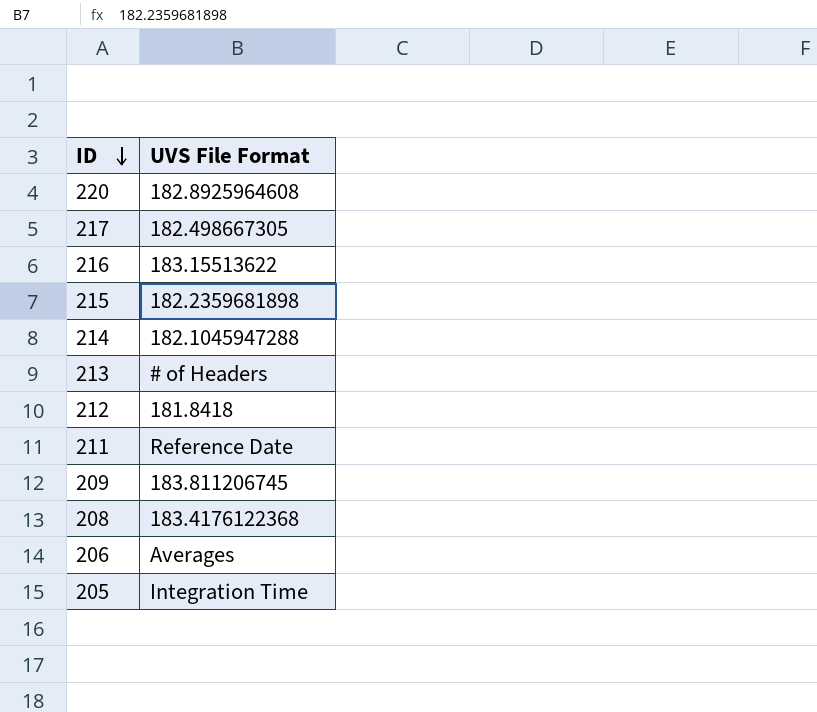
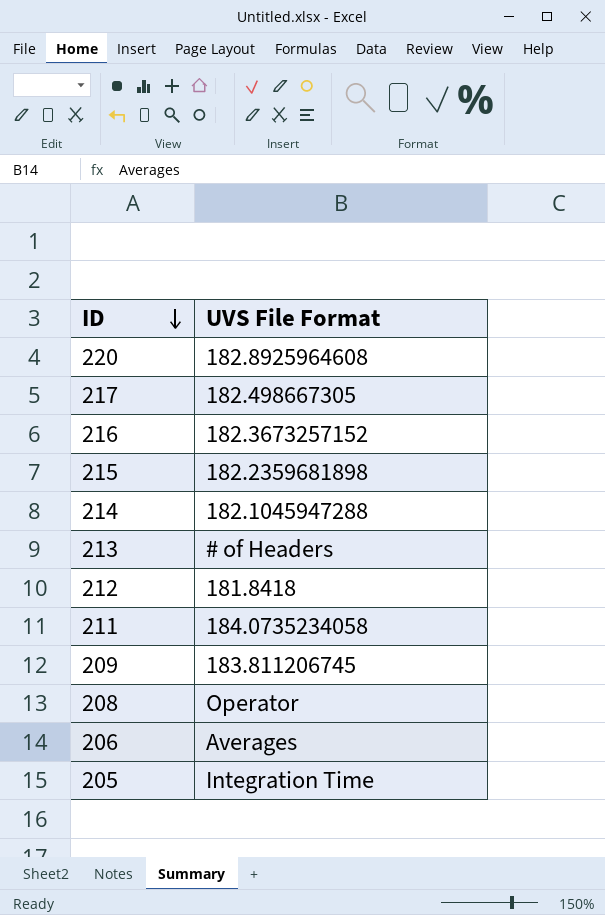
216 | UVS File Format: 183.15513622 -> 182.3673257152
211 | UVS File Format: Reference Date -> 184.0735234058
208 | UVS File Format: 183.4176122368 -> Operator

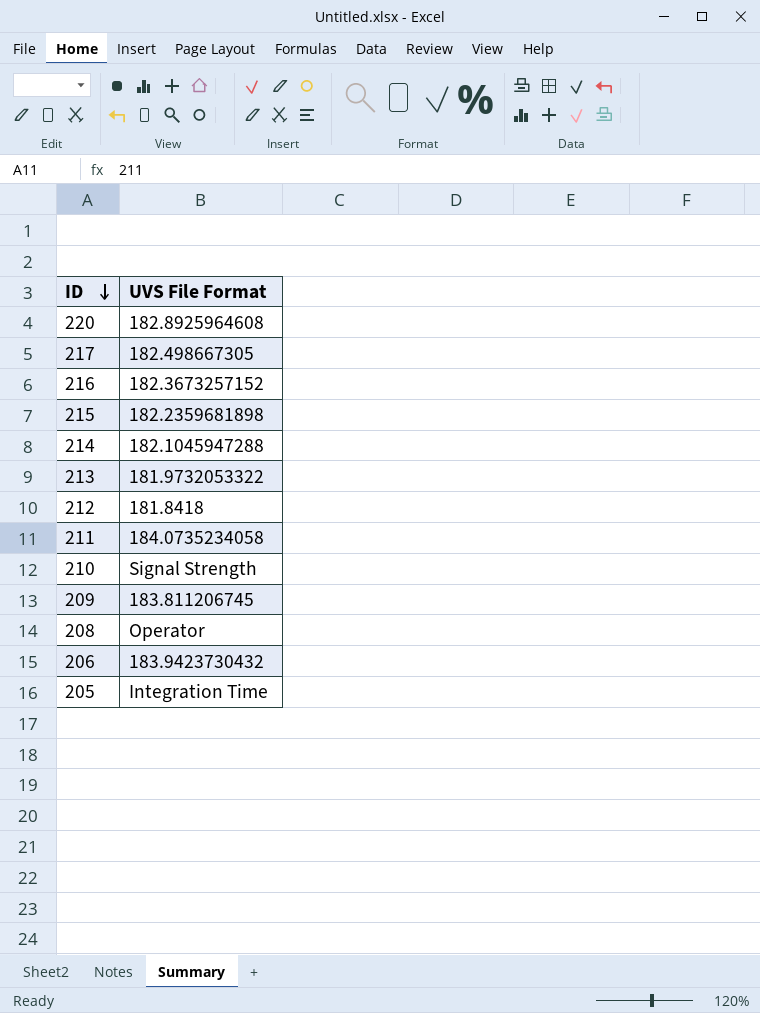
213 | UVS File Format: # of Headers -> 181.9732053322
row 210: none -> Signal Strength
206 | UVS File Format: Averages -> 183.9423730432

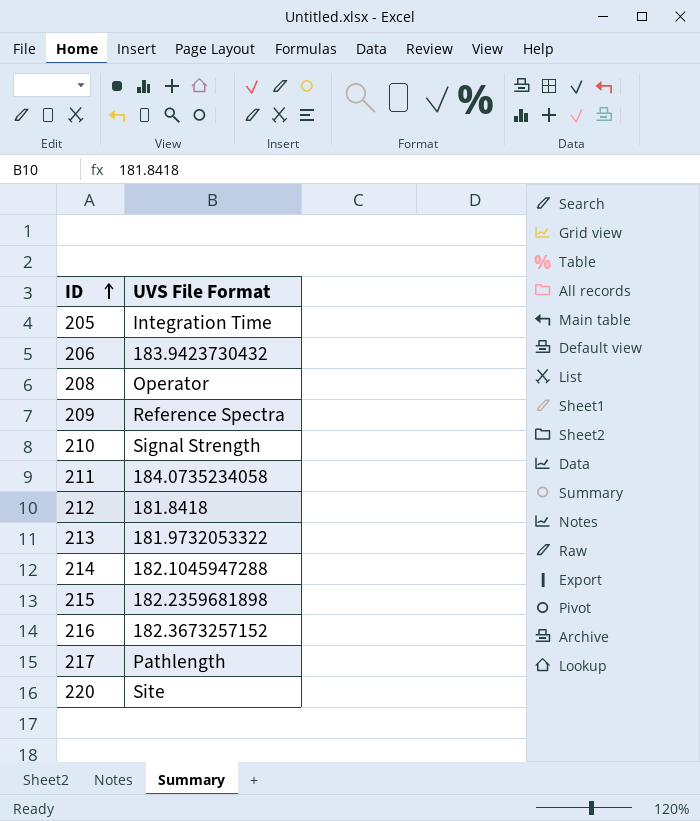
row order: ID descending -> ID ascending
209 | UVS File Format: 183.811206745 -> Reference Spectra
217 | UVS File Format: 182.498667305 -> Pathlength
220 | UVS File Format: 182.8925964608 -> Site

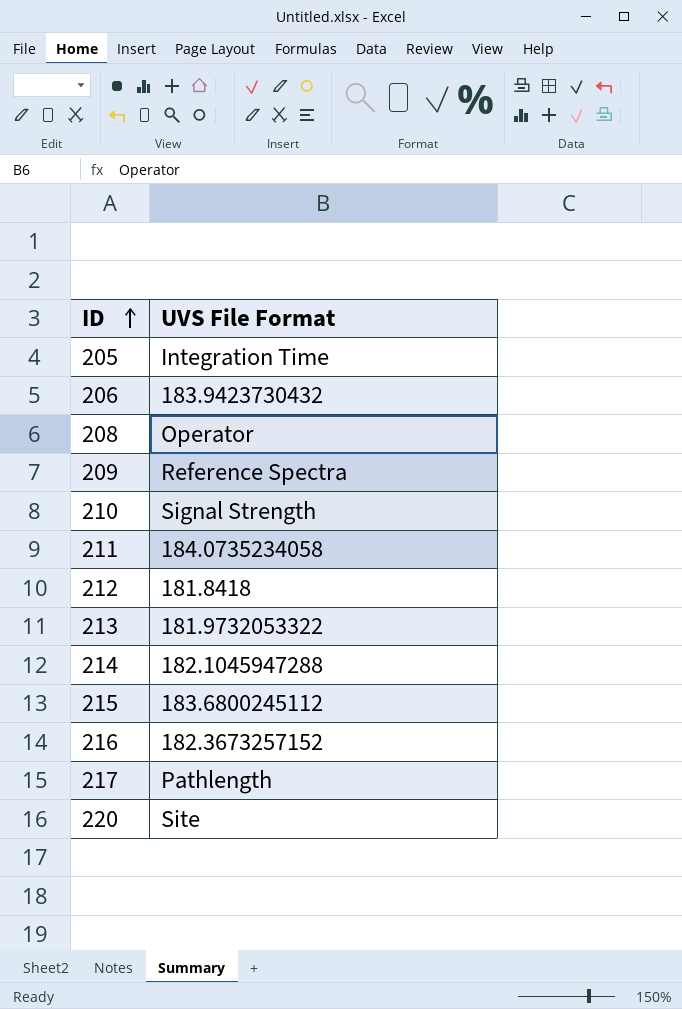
215 | UVS File Format: 182.2359681898 -> 183.6800245112

